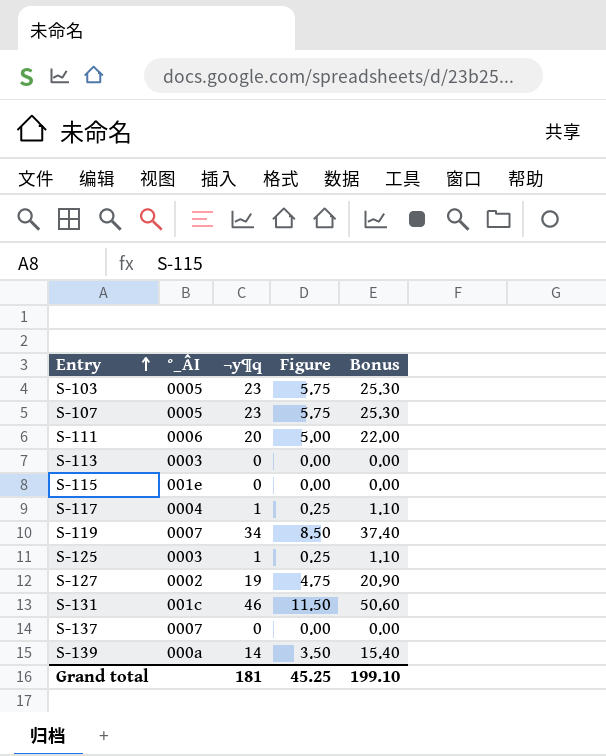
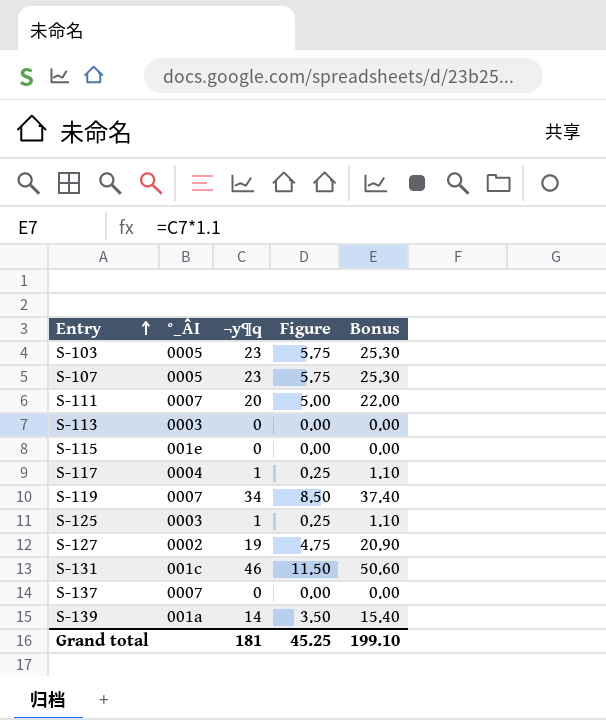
S-111 | °_ÂI: 0006 -> 0007
S-139 | °_ÂI: 000a -> 001a

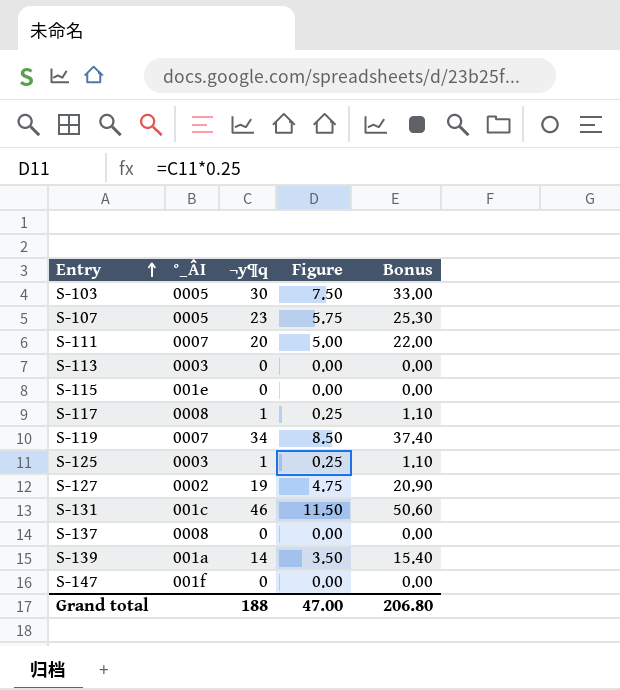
S-103 | ¬y¶q: 23 -> 30
S-103 | Figure: 5.75 -> 7.50
S-103 | Bonus: 25.30 -> 33.00
S-117 | °_ÂI: 0004 -> 0008
S-137 | °_ÂI: 0007 -> 0008
row S-147: none -> 001f | 0 | 0.00 | 0.00
Grand total | ¬y¶q: 181 -> 188
Grand total | Figure: 45.25 -> 47.00
Grand total | Bonus: 199.10 -> 206.80

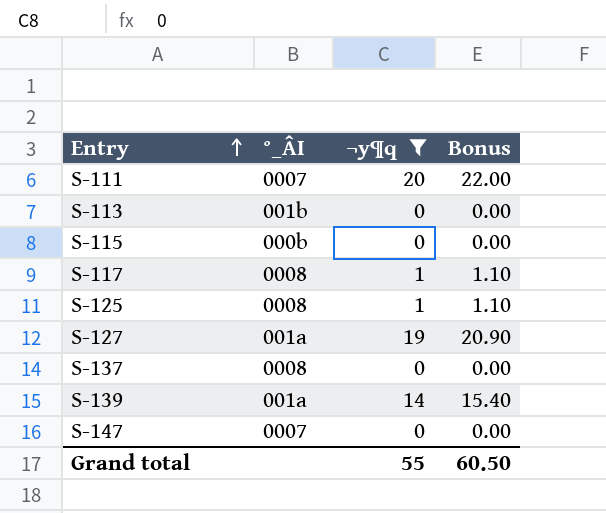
filter: none -> ¬y¶q <= 20
column Figure | formula: [¬y¶q] * 0.25 -> none
S-113 | °_ÂI: 0003 -> 001b
S-115 | °_ÂI: 001e -> 000b
S-125 | °_ÂI: 0003 -> 0008
S-127 | °_ÂI: 0002 -> 001a
S-147 | °_ÂI: 001f -> 0007
Grand total | ¬y¶q: 188 -> 55
Grand total | Bonus: 206.80 -> 60.50

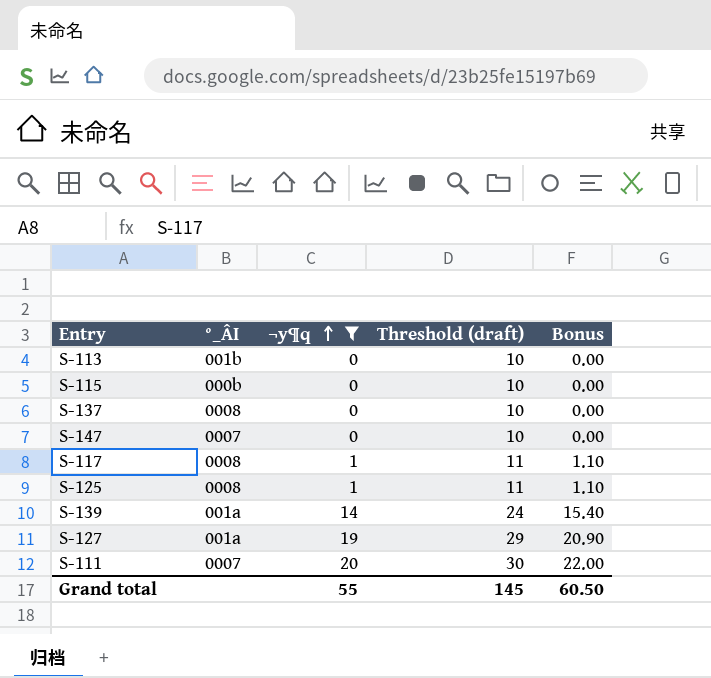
row order: Entry ascending -> ¬y¶q ascending
column Threshold (draft) | formula: none -> [¬y¶q] + 10

